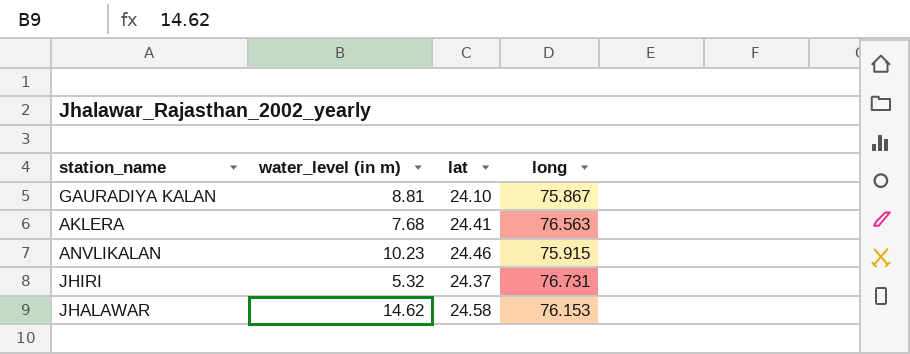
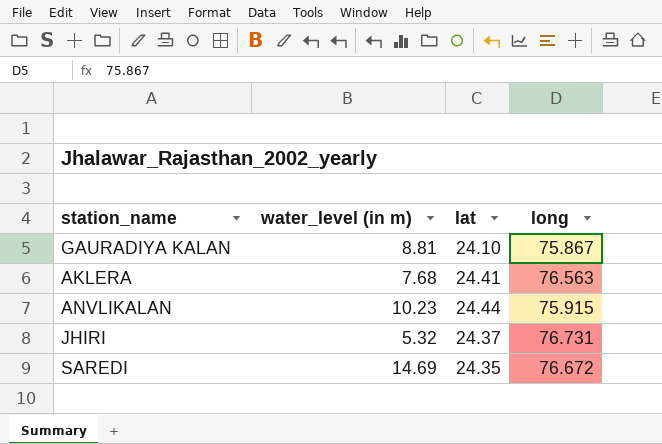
row JHALAWAR: 14.62 | 24.58 | 76.153 -> none
ANVLIKALAN | lat: 24.46 -> 24.44
row SAREDI: none -> 14.69 | 24.35 | 76.672

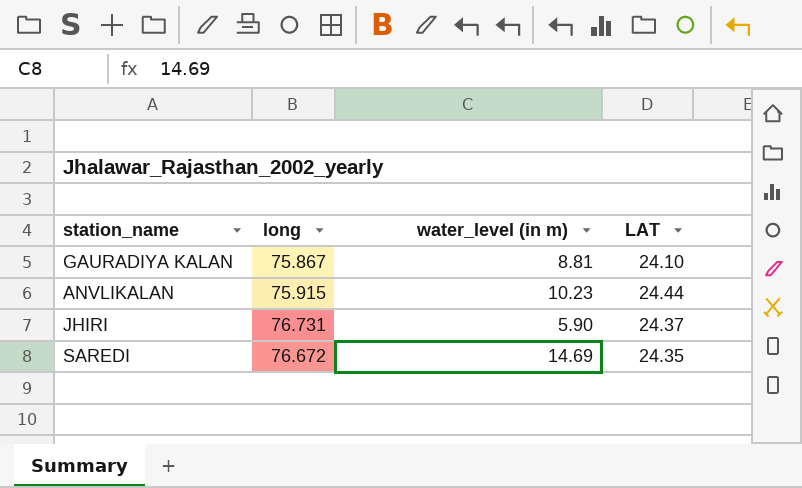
column long | position: 4 -> 2
column name: lat -> LAT
row AKLERA: 7.68 | 24.41 | 76.563 -> none
JHIRI | water_level (in m): 5.32 -> 5.90

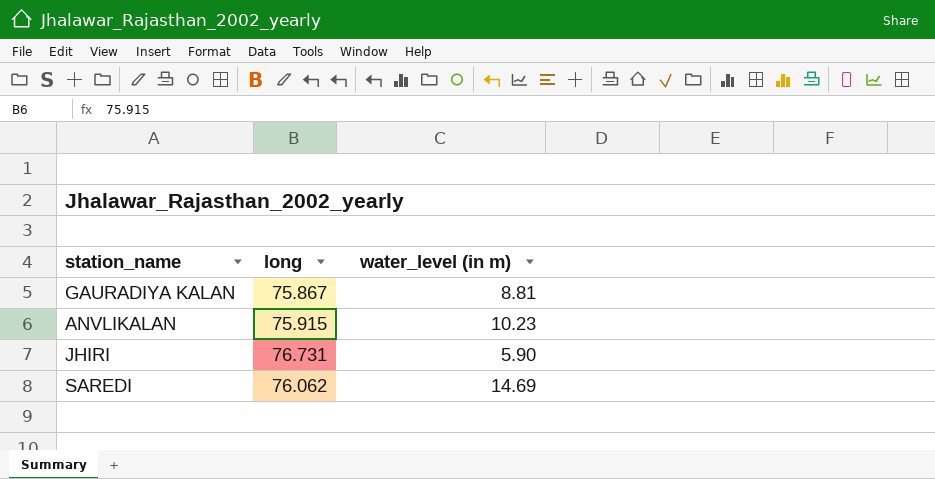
column LAT | position: 4 -> none
SAREDI | long: 76.672 -> 76.062

